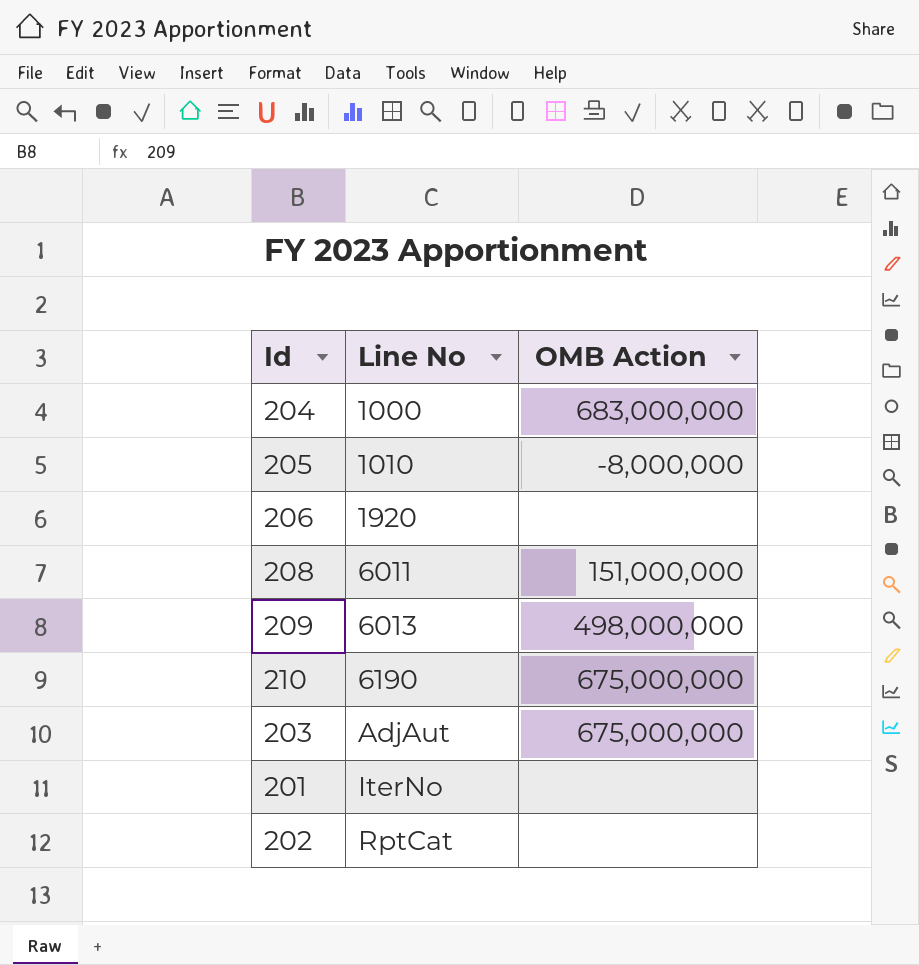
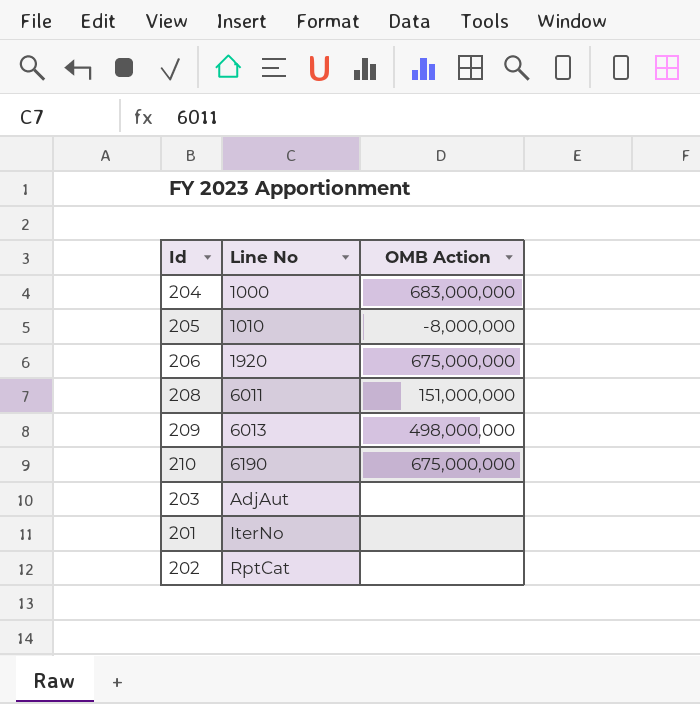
206 | OMB Action: none -> 675,000,000
203 | OMB Action: 675,000,000 -> none

